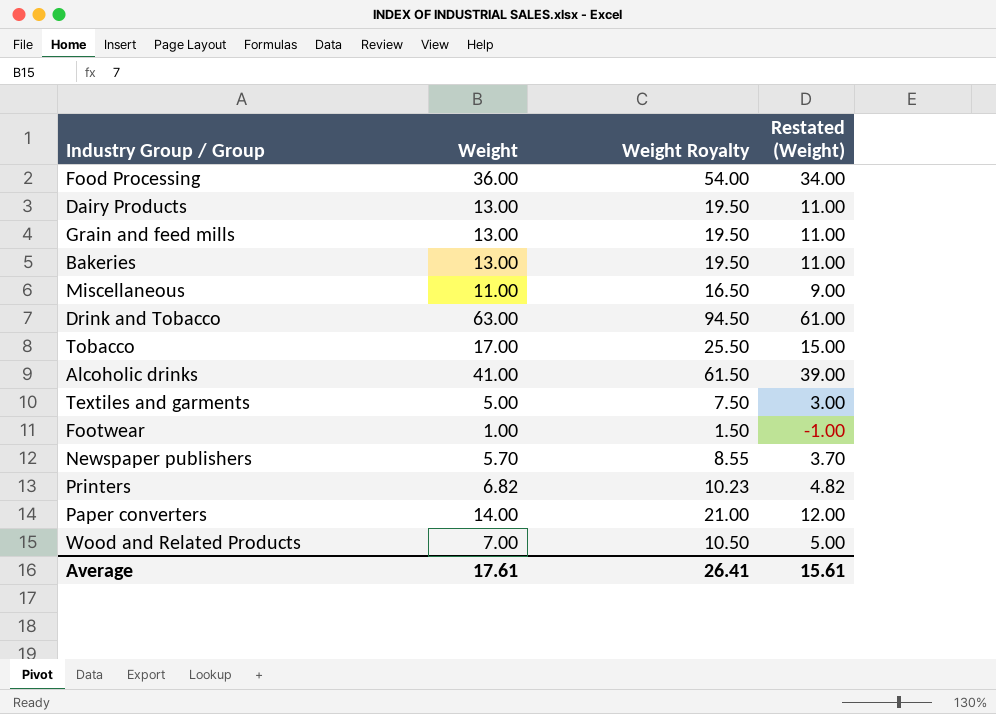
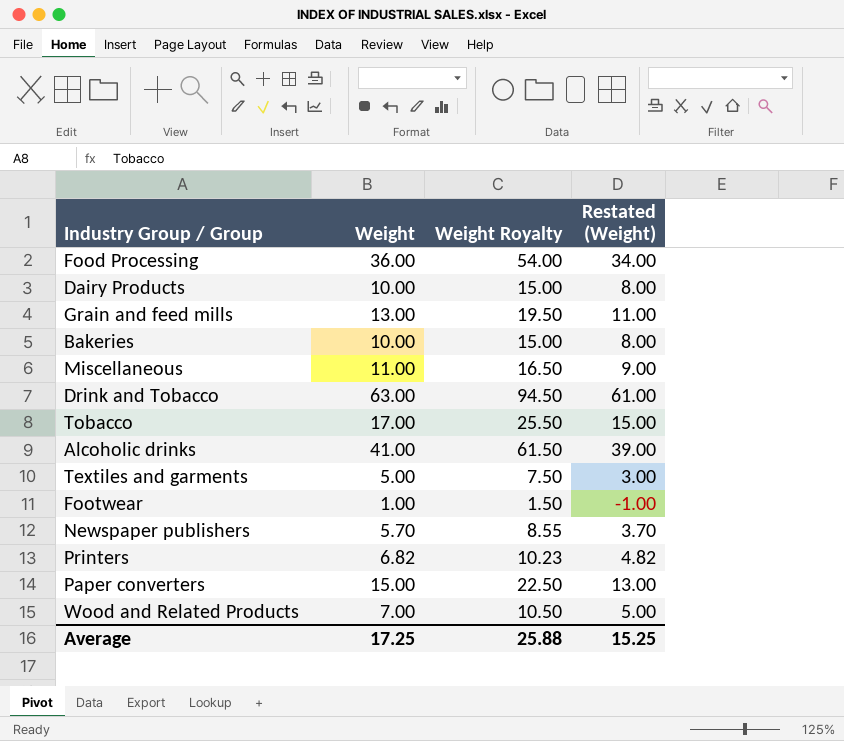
Dairy Products | Weight: 13.00 -> 10.00
Dairy Products | Weight Royalty: 19.50 -> 15.00
Dairy Products | Restated (Weight): 11.00 -> 8.00
Bakeries | Weight: 13.00 -> 10.00
Bakeries | Weight Royalty: 19.50 -> 15.00
Bakeries | Restated (Weight): 11.00 -> 8.00
Paper converters | Weight: 14.00 -> 15.00
Paper converters | Weight Royalty: 21.00 -> 22.50
Paper converters | Restated (Weight): 12.00 -> 13.00
Average | Weight: 17.61 -> 17.25
Average | Weight Royalty: 26.41 -> 25.88
Average | Restated (Weight): 15.61 -> 15.25

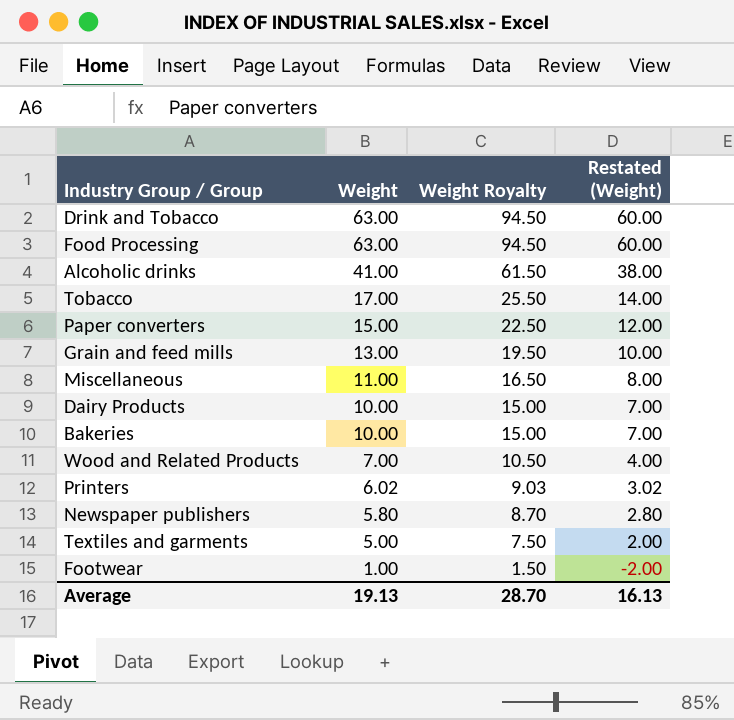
row order: none -> Weight descending
column Restated (Weight) | formula: [Weight] - 2 -> [Weight] - 3
Food Processing | Weight: 36.00 -> 63.00
Food Processing | Weight Royalty: 54.00 -> 94.50
Printers | Weight: 6.82 -> 6.02
Printers | Weight Royalty: 10.23 -> 9.03
Newspaper publishers | Weight: 5.70 -> 5.80
Newspaper publishers | Weight Royalty: 8.55 -> 8.70
Average | Weight: 17.25 -> 19.13
Average | Weight Royalty: 25.88 -> 28.70
Average | Restated (Weight): 15.25 -> 16.13

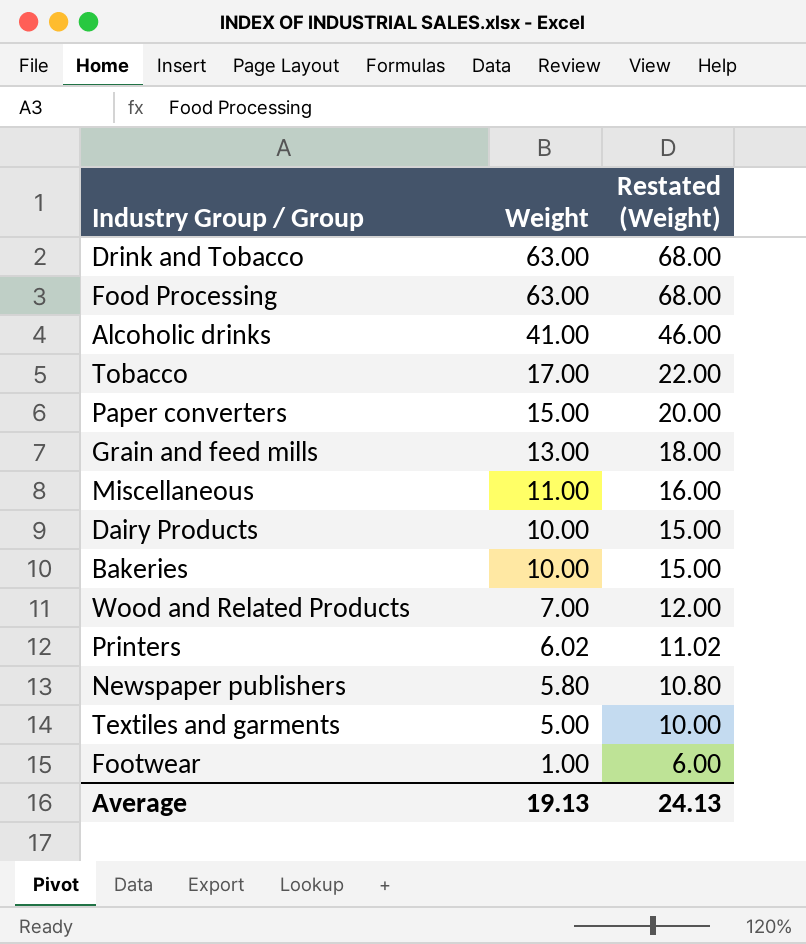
column Weight Royalty | formula: [Weight] * 1.5 -> none
column Restated (Weight) | formula: [Weight] - 3 -> [Weight] + 5
Average | Restated (Weight): 16.13 -> 24.13

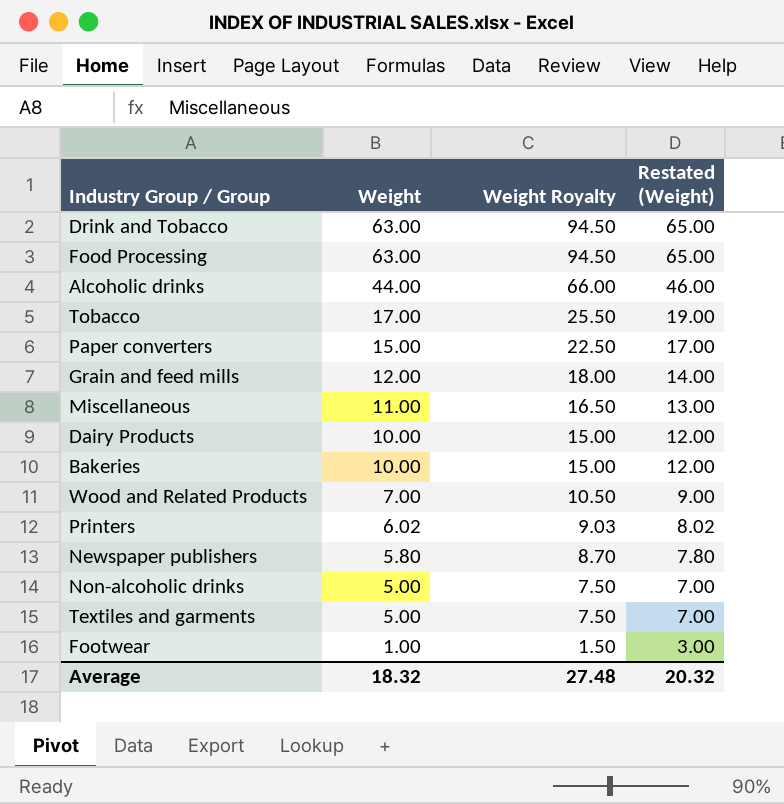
column Weight Royalty | formula: none -> [Weight] * 1.5
column Restated (Weight) | formula: [Weight] + 5 -> [Weight] + 2
Alcoholic drinks | Weight: 41.00 -> 44.00
Grain and feed mills | Weight: 13.00 -> 12.00
row Non-alcoholic drinks: none -> 5.00 | 7.50 | 7.00
Average | Weight: 19.13 -> 18.32
Average | Restated (Weight): 24.13 -> 20.32

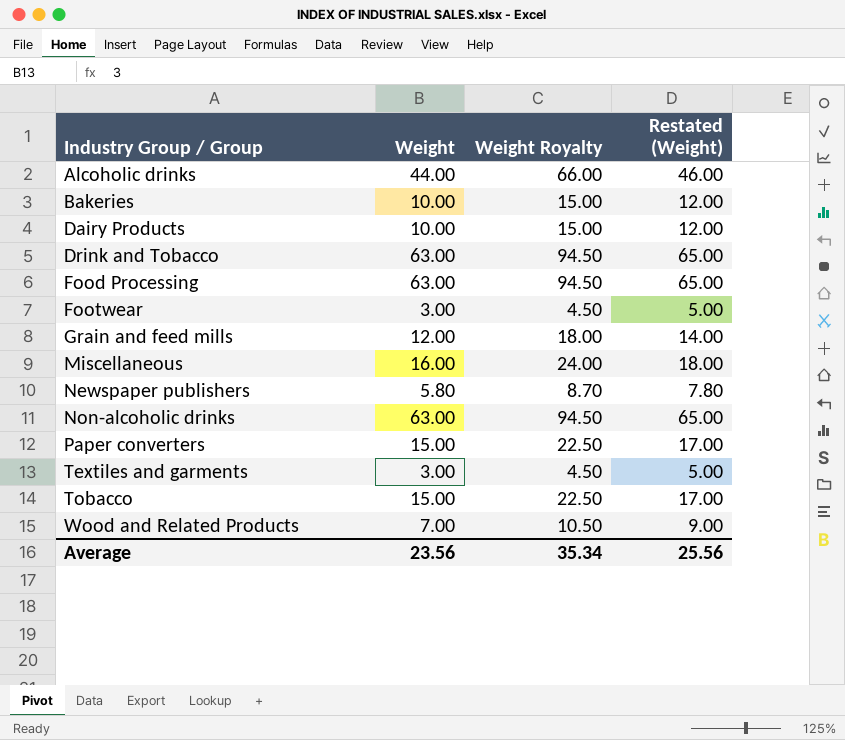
row order: Weight descending -> Industry Group / Group ascending
row Printers: 6.02 | 9.03 | 8.02 -> none
Footwear | Weight: 1.00 -> 3.00
Footwear | Weight Royalty: 1.50 -> 4.50
Footwear | Restated (Weight): 3.00 -> 5.00
Miscellaneous | Weight: 11.00 -> 16.00
Miscellaneous | Weight Royalty: 16.50 -> 24.00
Miscellaneous | Restated (Weight): 13.00 -> 18.00
Non-alcoholic drinks | Weight: 5.00 -> 63.00
Non-alcoholic drinks | Weight Royalty: 7.50 -> 94.50
Non-alcoholic drinks | Restated (Weight): 7.00 -> 65.00
Textiles and garments | Weight: 5.00 -> 3.00
Textiles and garments | Weight Royalty: 7.50 -> 4.50
Textiles and garments | Restated (Weight): 7.00 -> 5.00
Tobacco | Weight: 17.00 -> 15.00
Tobacco | Weight Royalty: 25.50 -> 22.50
Tobacco | Restated (Weight): 19.00 -> 17.00
Average | Weight: 18.32 -> 23.56
Average | Weight Royalty: 27.48 -> 35.34
Average | Restated (Weight): 20.32 -> 25.56

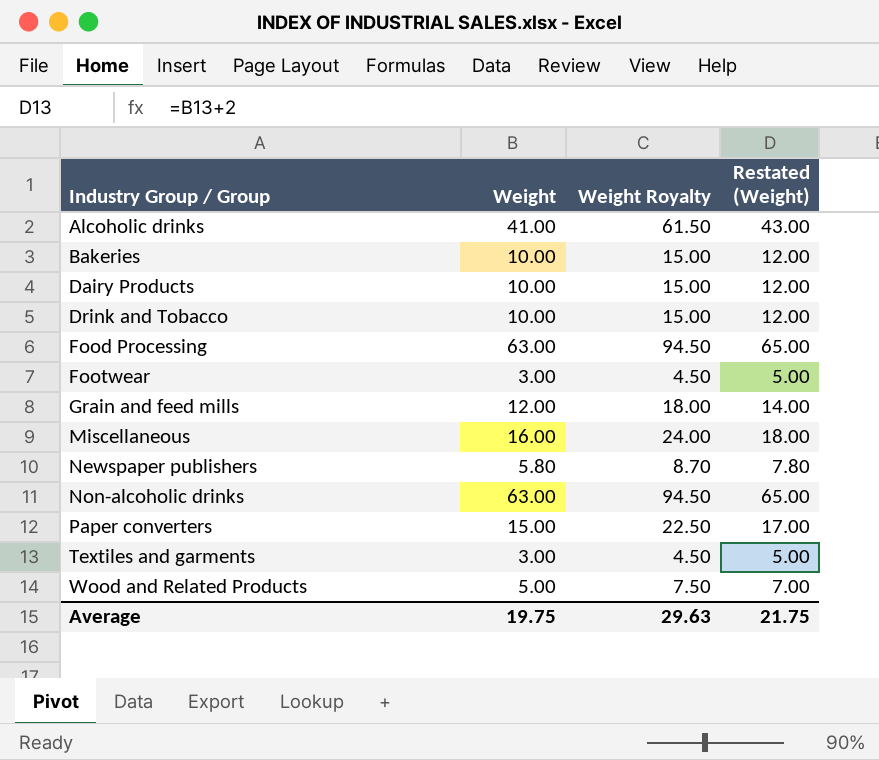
row Tobacco: 15.00 | 22.50 | 17.00 -> none
Alcoholic drinks | Weight: 44.00 -> 41.00
Alcoholic drinks | Weight Royalty: 66.00 -> 61.50
Alcoholic drinks | Restated (Weight): 46.00 -> 43.00
Drink and Tobacco | Weight: 63.00 -> 10.00
Drink and Tobacco | Weight Royalty: 94.50 -> 15.00
Drink and Tobacco | Restated (Weight): 65.00 -> 12.00
Wood and Related Products | Weight: 7.00 -> 5.00
Wood and Related Products | Weight Royalty: 10.50 -> 7.50
Wood and Related Products | Restated (Weight): 9.00 -> 7.00
Average | Weight: 23.56 -> 19.75
Average | Weight Royalty: 35.34 -> 29.63
Average | Restated (Weight): 25.56 -> 21.75

